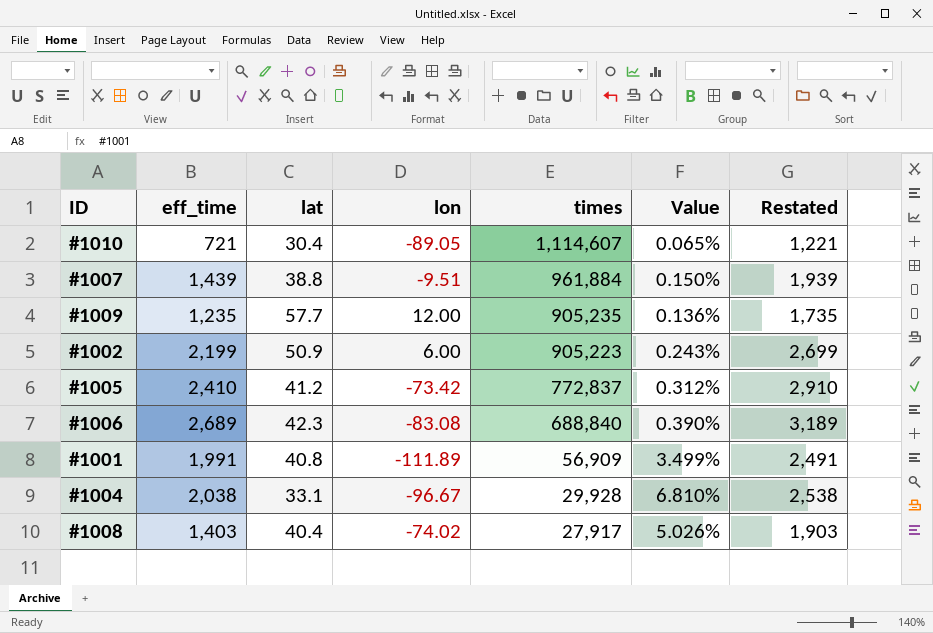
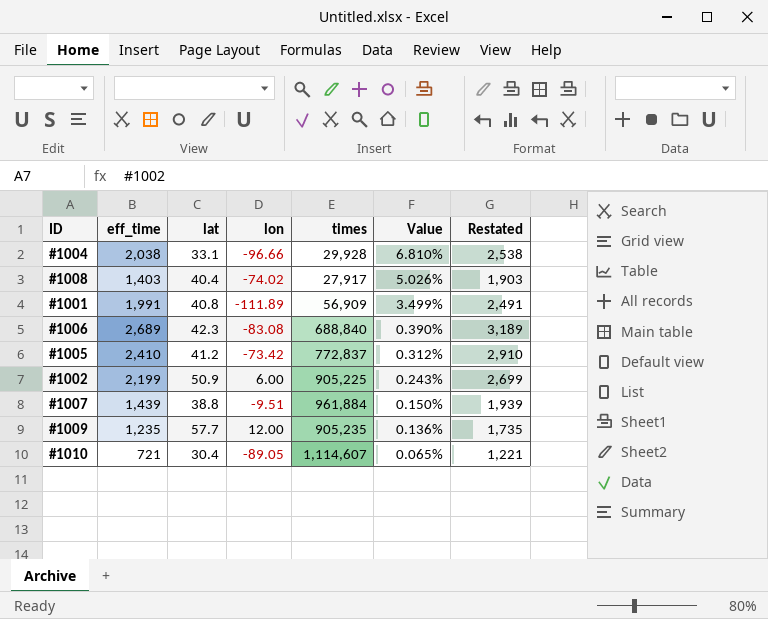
row order: times descending -> Value descending
#1004 | lon: -96.67 -> -96.66
#1002 | times: 905,223 -> 905,225

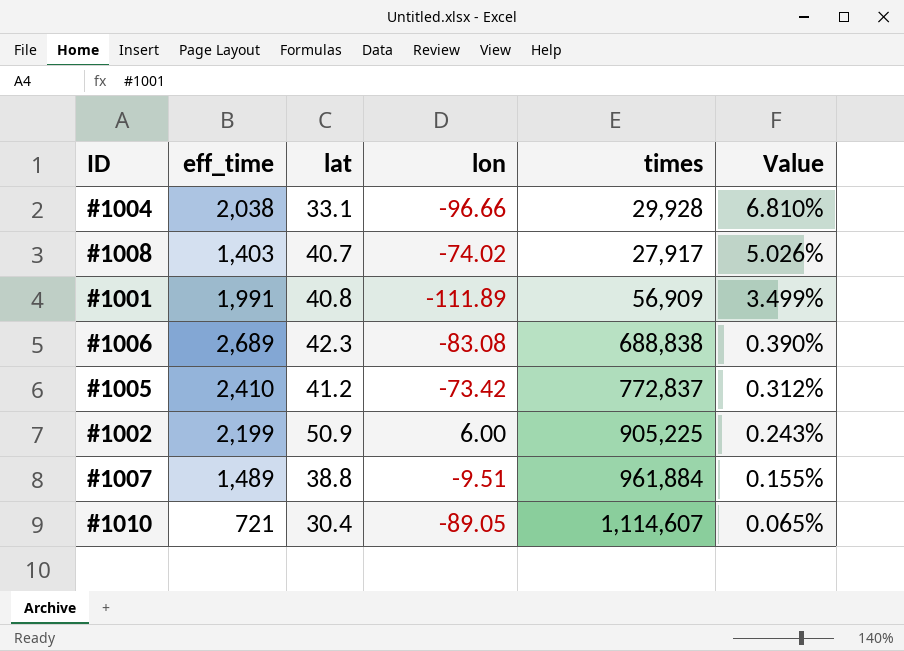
column Restated | formula: [eff_time] + 500 -> none
row #1009: 1,235 | 57.7 | 12.00 | 905,235 | 0.136% | 1,735 -> none
#1008 | lat: 40.4 -> 40.7
#1006 | times: 688,840 -> 688,838
#1007 | eff_time: 1,439 -> 1,489
#1007 | Value: 0.150% -> 0.155%

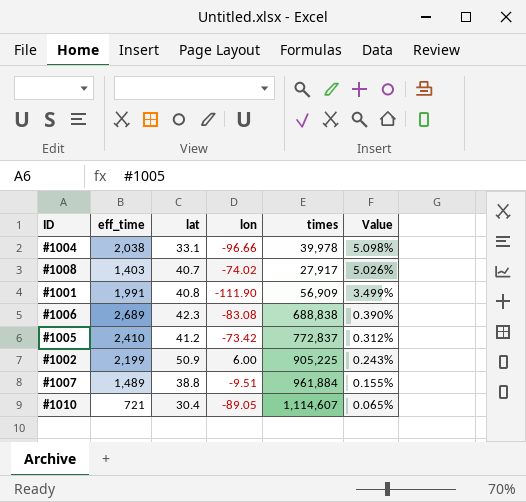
#1004 | times: 29,928 -> 39,978
#1004 | Value: 6.810% -> 5.098%
#1001 | lon: -111.89 -> -111.90

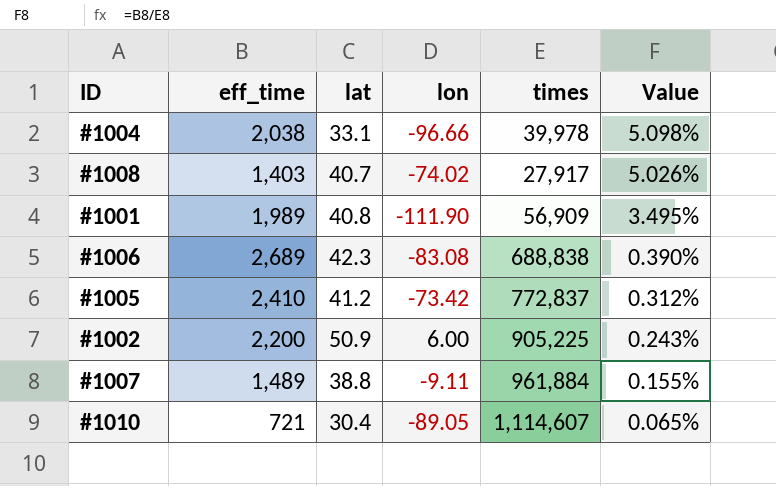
#1001 | eff_time: 1,991 -> 1,989
#1001 | Value: 3.499% -> 3.495%
#1002 | eff_time: 2,199 -> 2,200
#1007 | lon: -9.51 -> -9.11

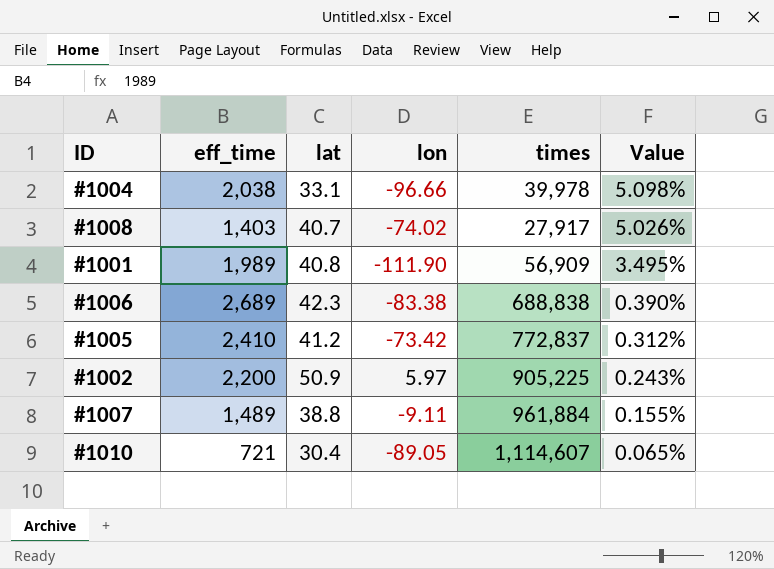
#1006 | lon: -83.08 -> -83.38
#1002 | lon: 6.00 -> 5.97

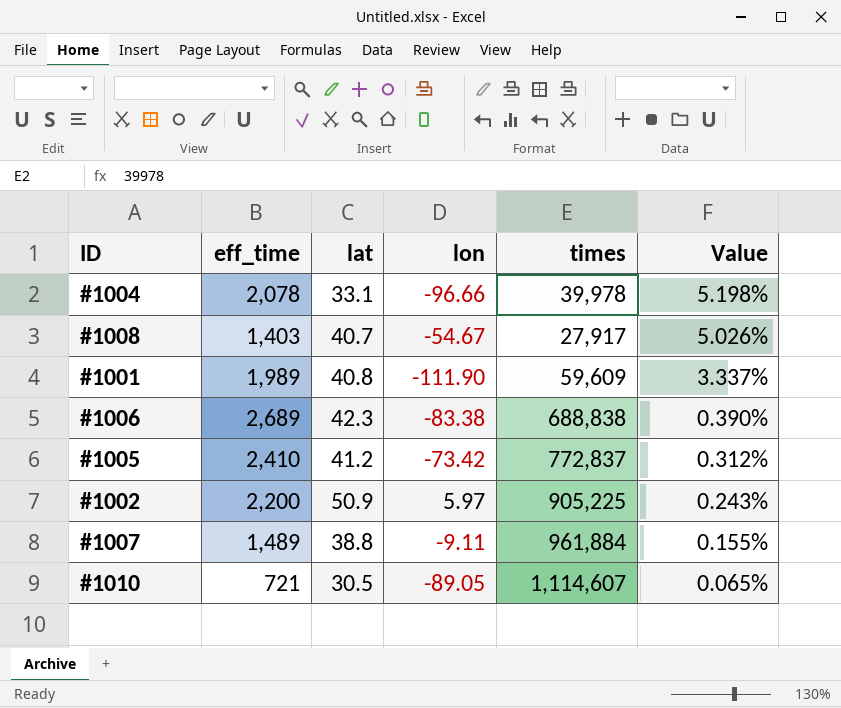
#1004 | eff_time: 2,038 -> 2,078
#1004 | Value: 5.098% -> 5.198%
#1008 | lon: -74.02 -> -54.67
#1001 | times: 56,909 -> 59,609
#1001 | Value: 3.495% -> 3.337%
#1010 | lat: 30.4 -> 30.5

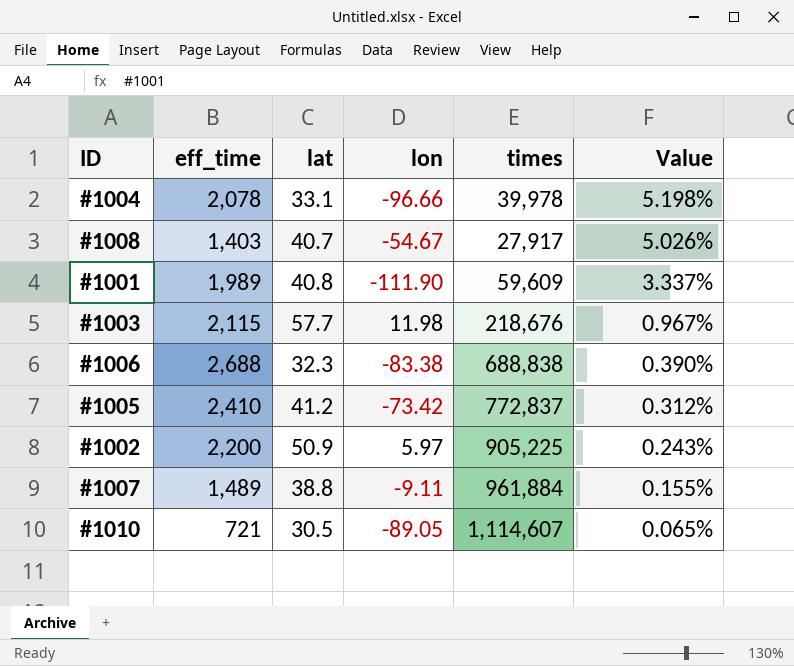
row #1003: none -> 2,115 | 57.7 | 11.98 | 218,676 | 0.967%
#1006 | eff_time: 2,689 -> 2,688
#1006 | lat: 42.3 -> 32.3

